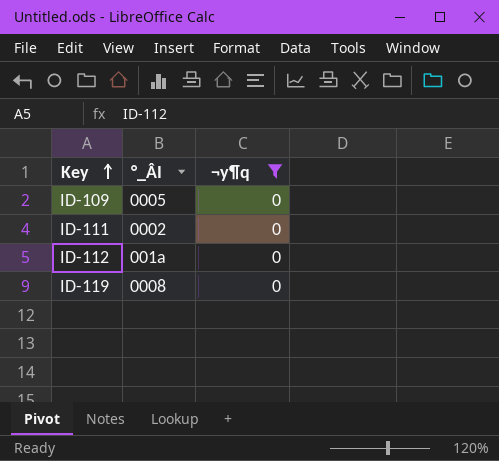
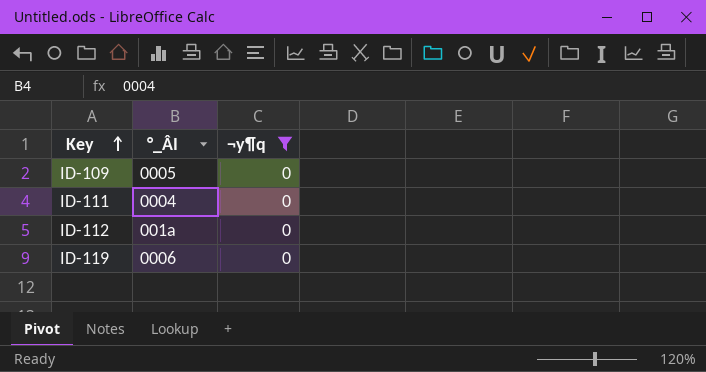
ID-111 | °_ÂI: 0002 -> 0004
ID-119 | °_ÂI: 0008 -> 0006

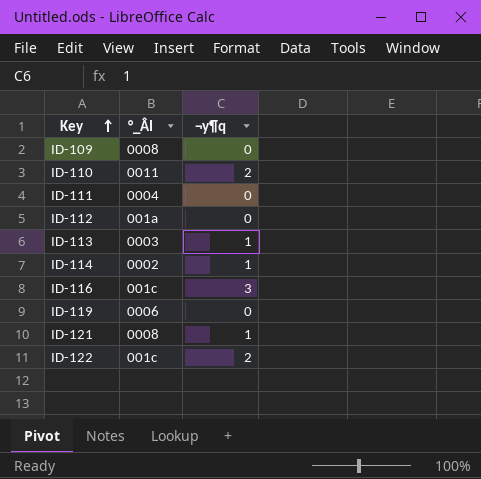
filter: ¬y¶q = 0 -> none
ID-109 | °_ÂI: 0005 -> 0008

